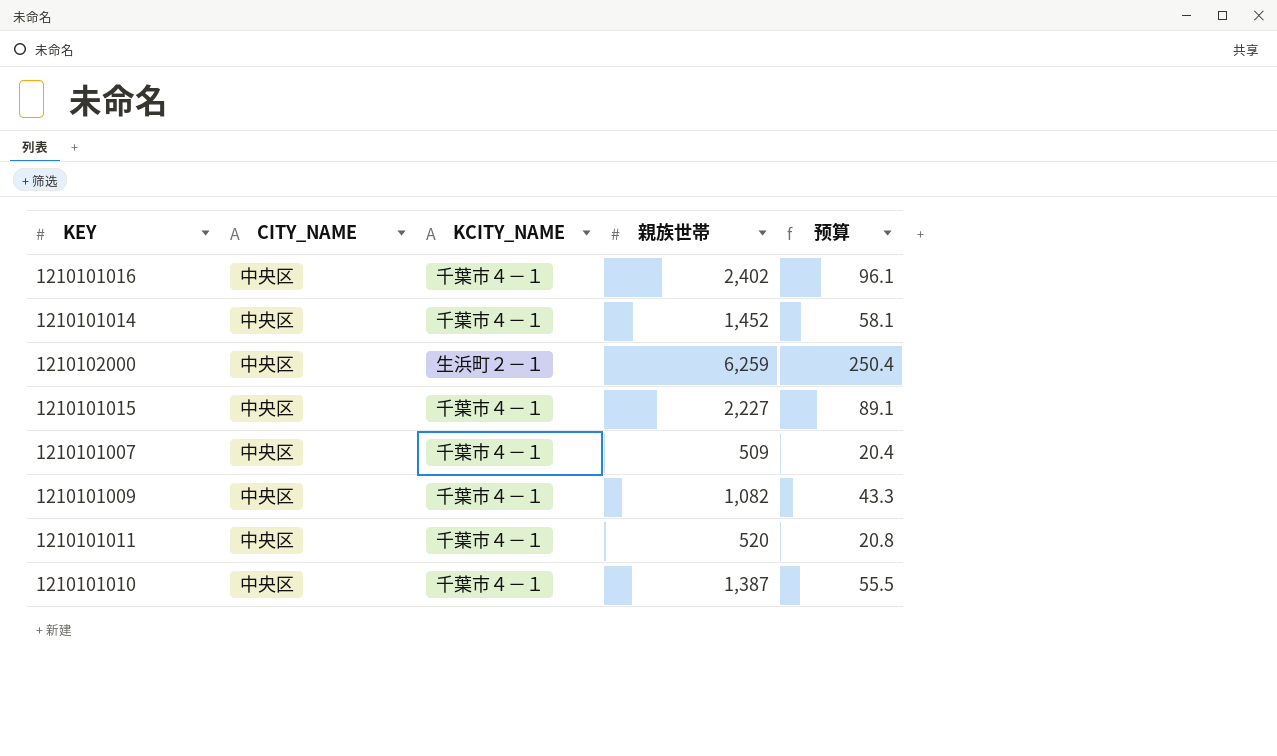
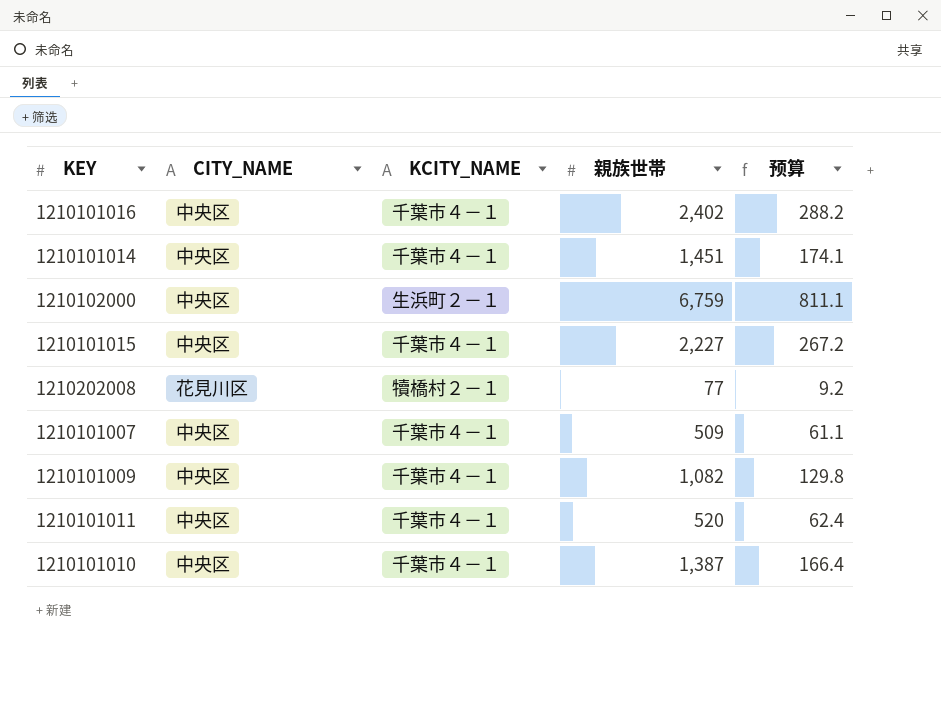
column 预算 | formula: [親族世帯] * 0.04 -> [親族世帯] * 0.12
1210101014 | 親族世帯: 1,452 -> 1,451
1210102000 | 親族世帯: 6,259 -> 6,759
row 1210202008: none -> 花見川区 | 犢橋村２－１ | 77 | 9.2

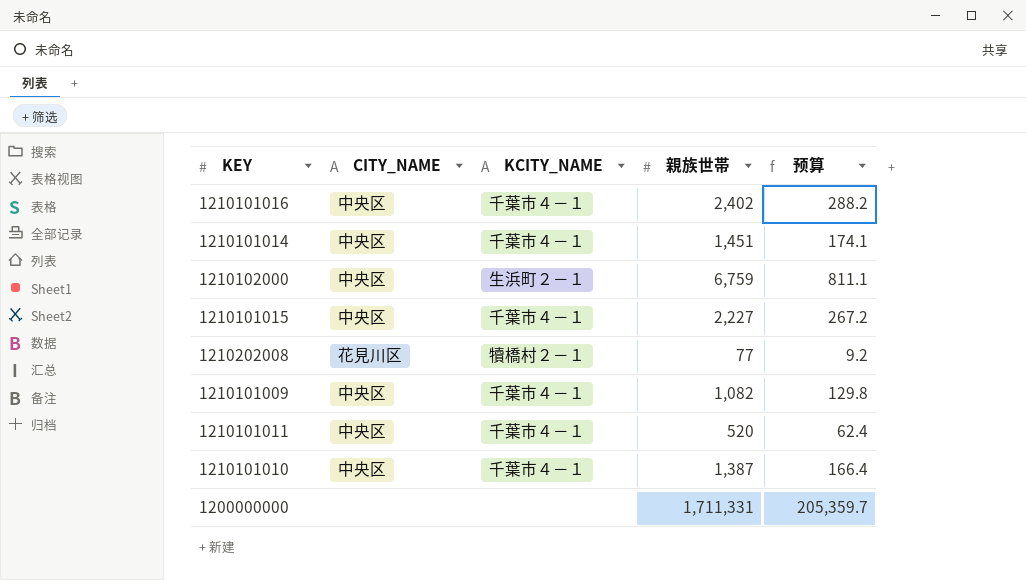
row 1210101007: 中央区 | 千葉市４－１ | 509 | 61.1 -> none
row 1200000000: none -> none | none | 1,711,331 | 205,359.7

